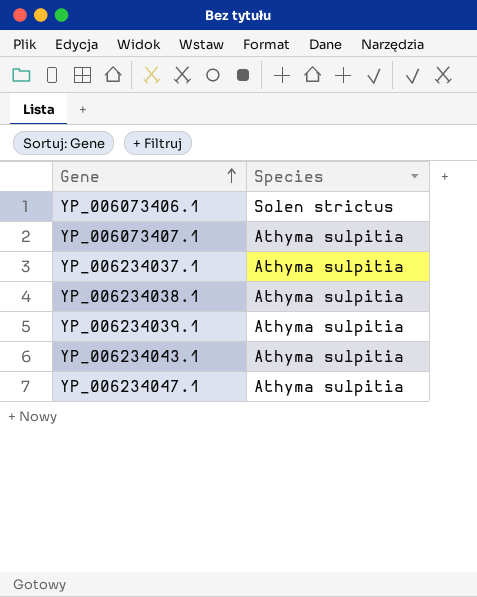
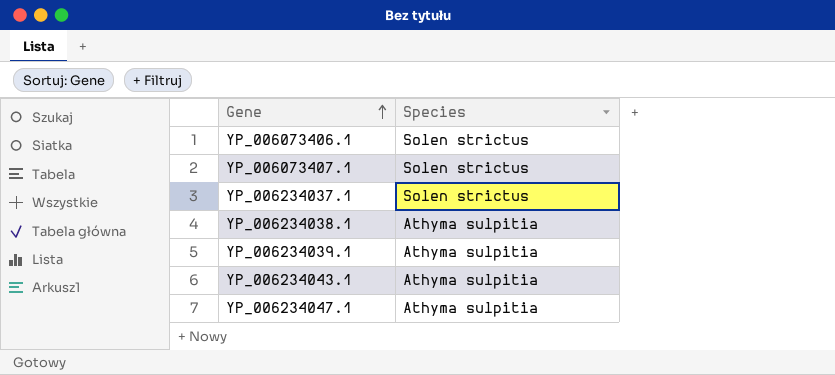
YP_006073407.1 | Species: Athyma sulpitia -> Solen strictus
YP_006234037.1 | Species: Athyma sulpitia -> Solen strictus

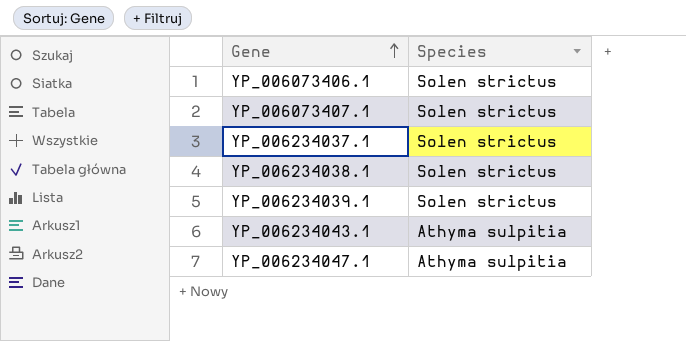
YP_006234038.1 | Species: Athyma sulpitia -> Solen strictus
YP_006234039.1 | Species: Athyma sulpitia -> Solen strictus

